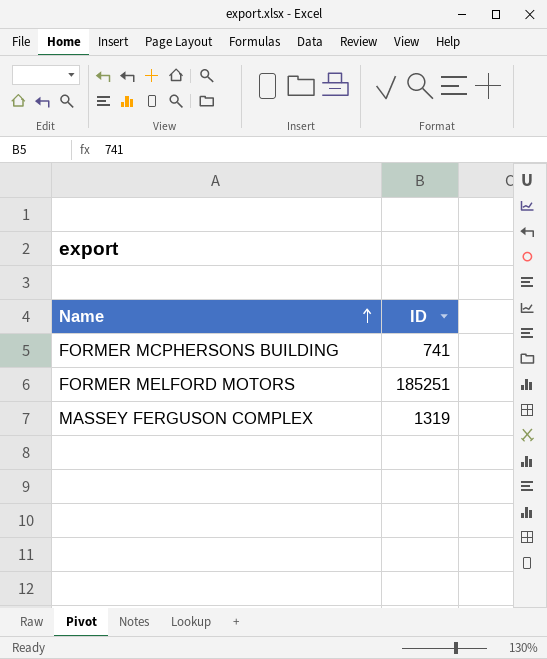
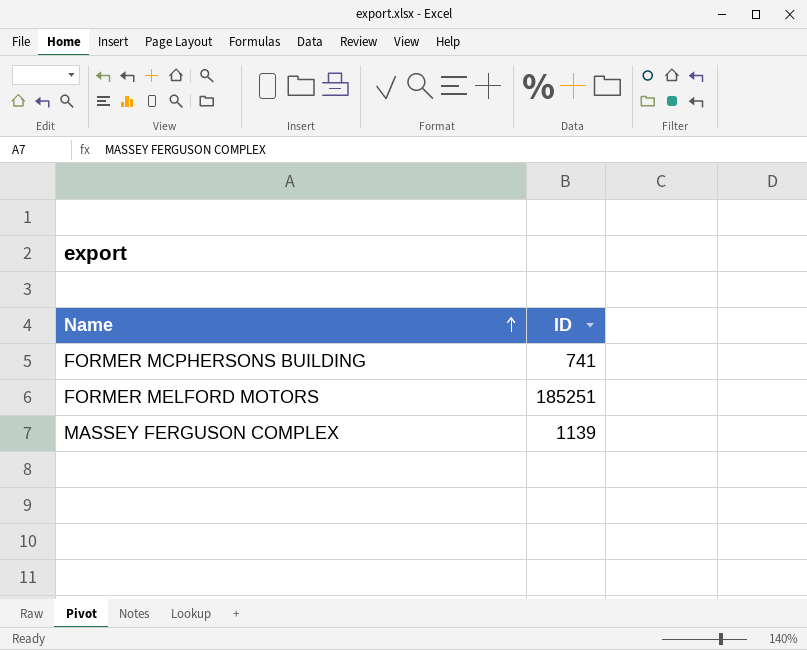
MASSEY FERGUSON COMPLEX | ID: 1319 -> 1139

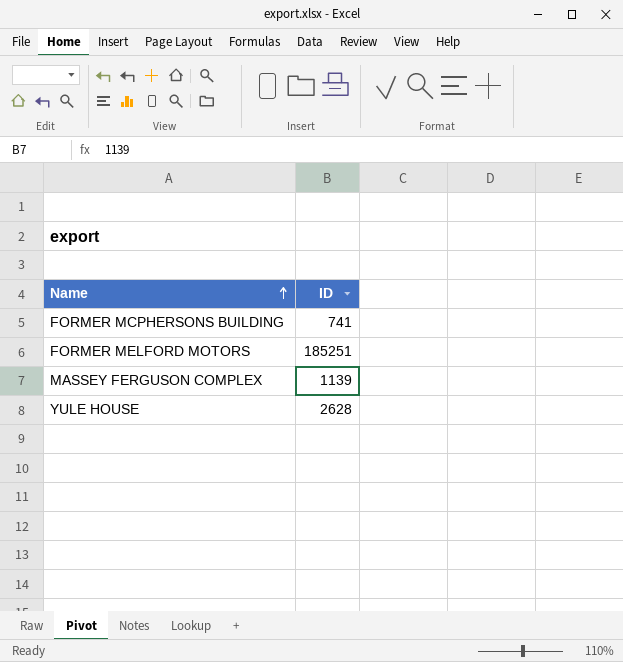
row YULE HOUSE: none -> 2628

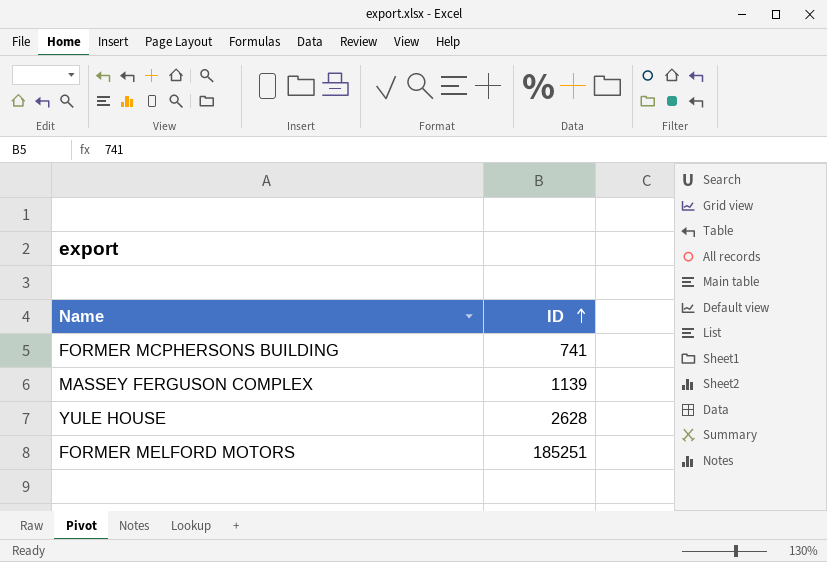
row order: Name ascending -> ID ascending

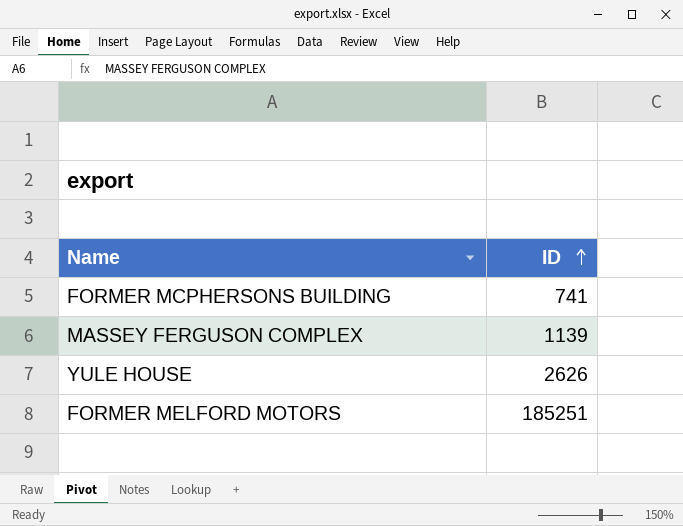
YULE HOUSE | ID: 2628 -> 2626

